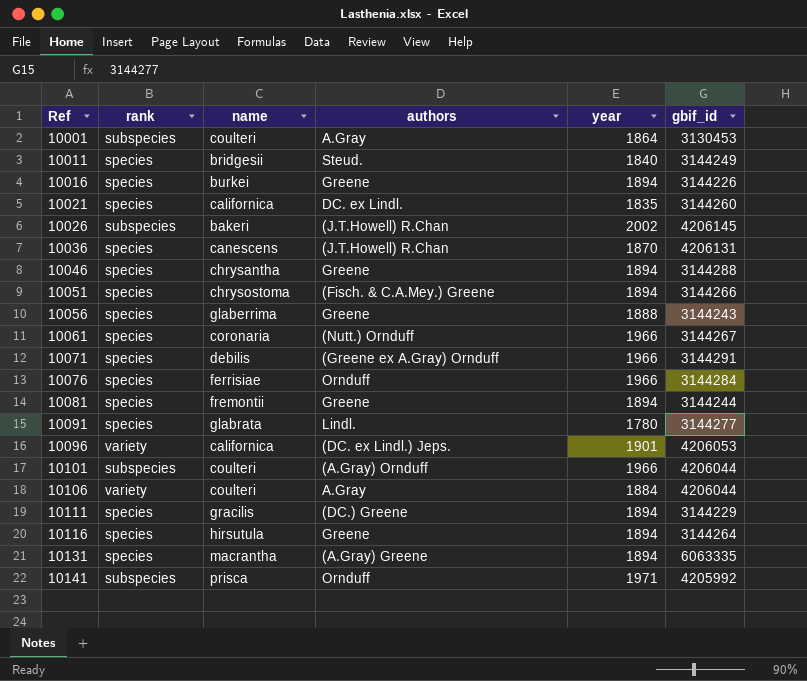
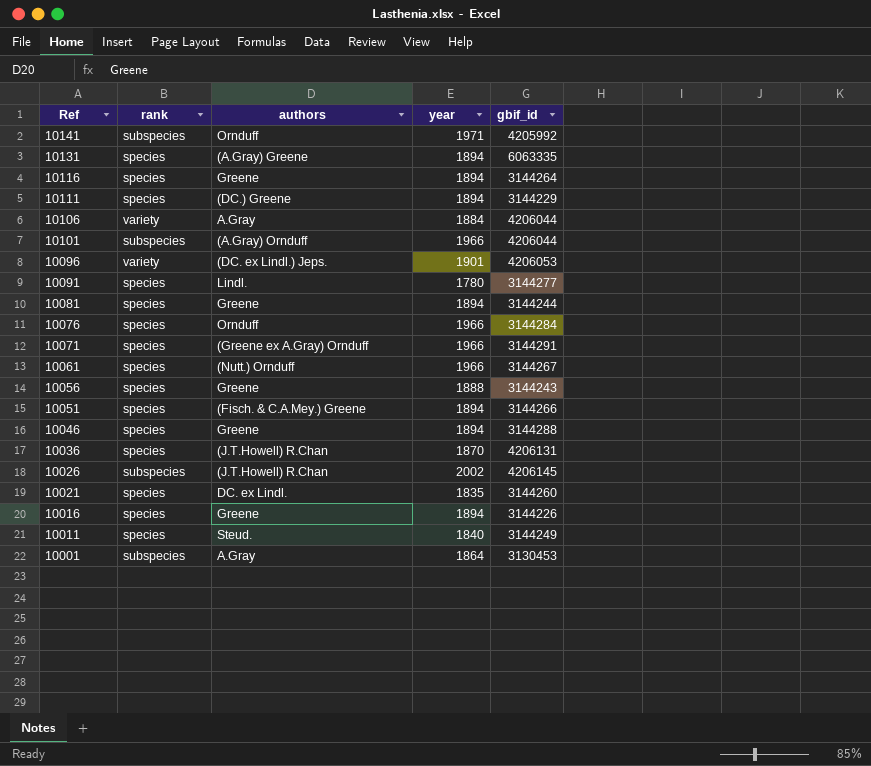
row order: Ref ascending -> Ref descending
column name | position: 3 -> none

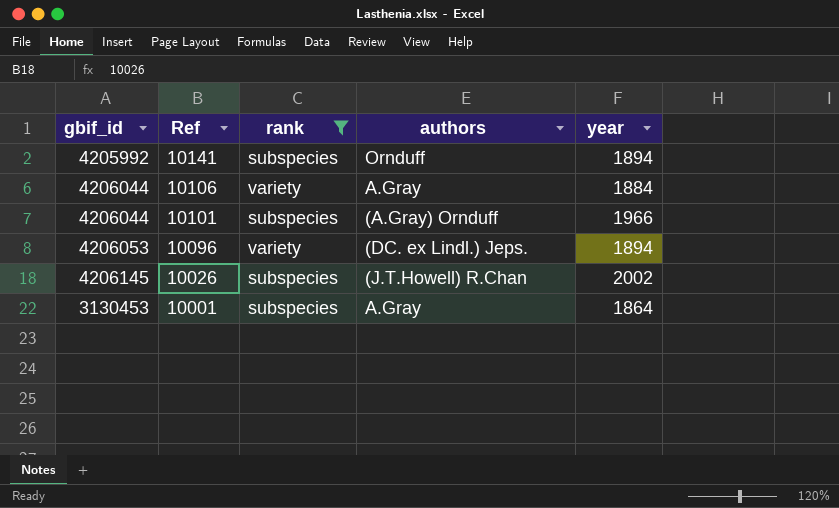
filter: none -> rank != species
column gbif_id | position: 5 -> 1
10141 | year: 1971 -> 1894
10096 | year: 1901 -> 1894

